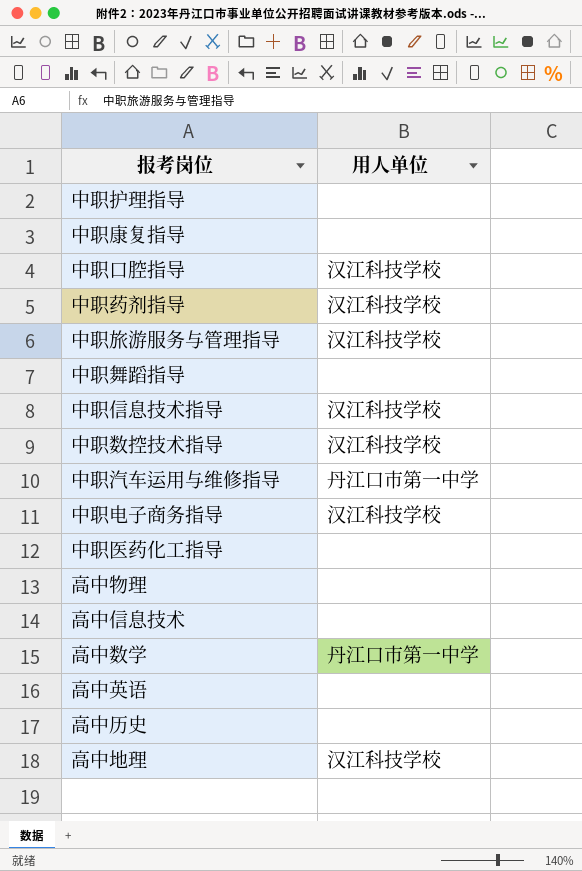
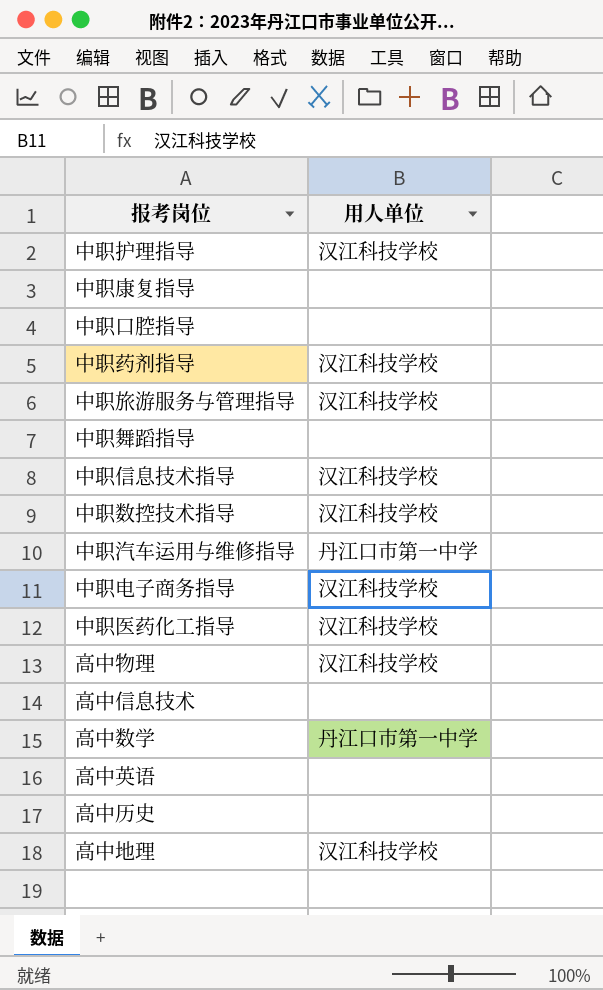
中职护理指导 | 用人单位: none -> 汉江科技学校
中职口腔指导 | 用人单位: 汉江科技学校 -> none
中职医药化工指导 | 用人单位: none -> 汉江科技学校
高中物理 | 用人单位: none -> 汉江科技学校

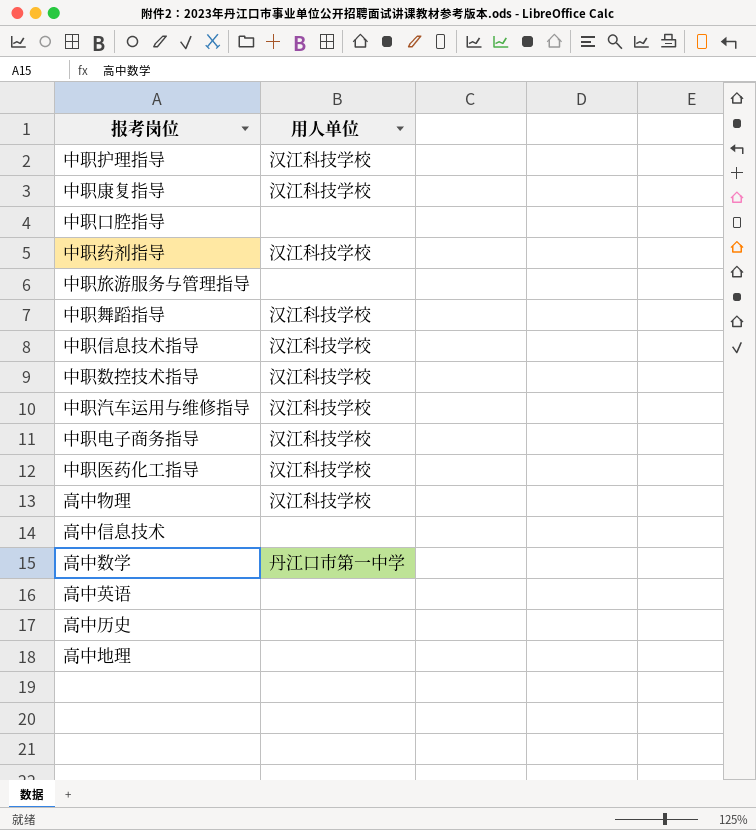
中职康复指导 | 用人单位: none -> 汉江科技学校
中职旅游服务与管理指导 | 用人单位: 汉江科技学校 -> none
中职舞蹈指导 | 用人单位: none -> 汉江科技学校
中职汽车运用与维修指导 | 用人单位: 丹江口市第一中学 -> 汉江科技学校
高中地理 | 用人单位: 汉江科技学校 -> none

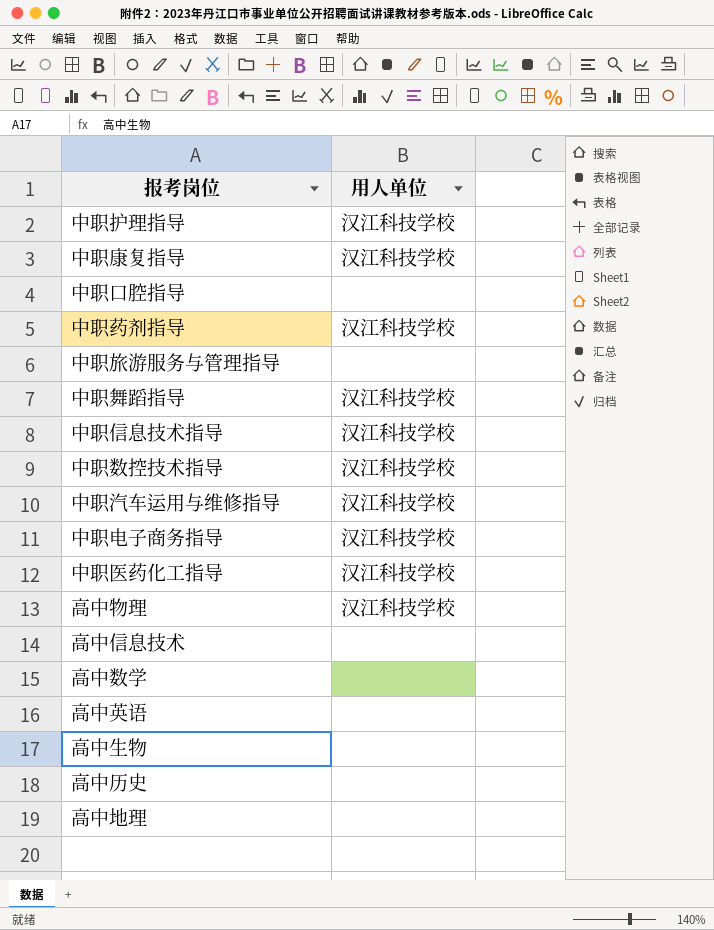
高中数学 | 用人单位: 丹江口市第一中学 -> none
row 高中生物: none -> none

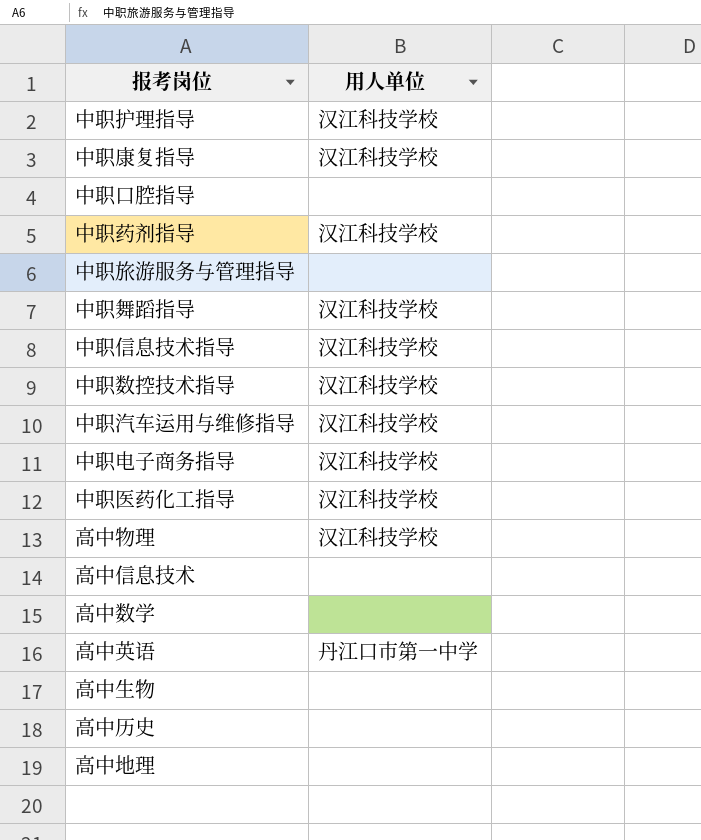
高中英语 | 用人单位: none -> 丹江口市第一中学

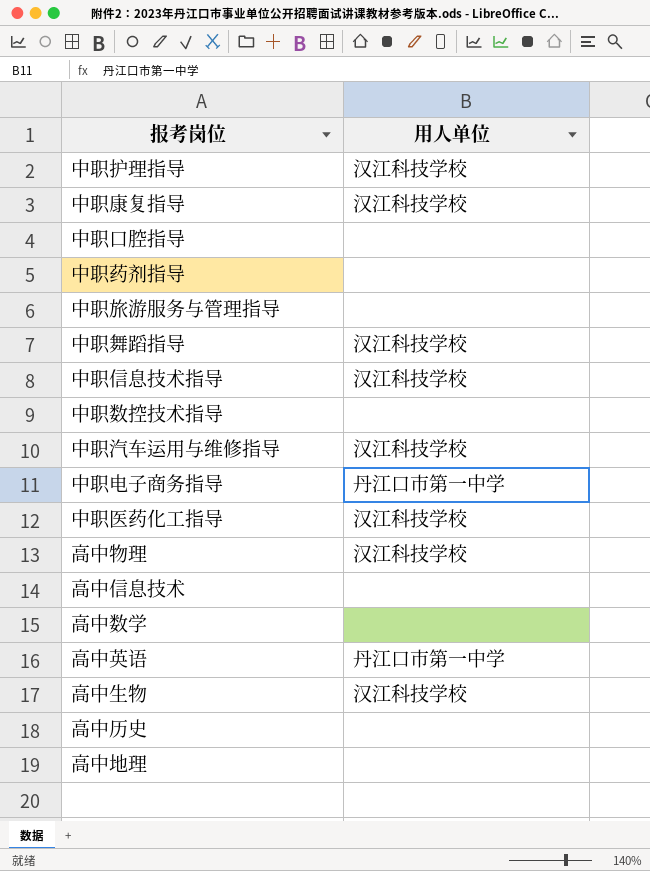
中职药剂指导 | 用人单位: 汉江科技学校 -> none
中职数控技术指导 | 用人单位: 汉江科技学校 -> none
中职电子商务指导 | 用人单位: 汉江科技学校 -> 丹江口市第一中学
高中生物 | 用人单位: none -> 汉江科技学校

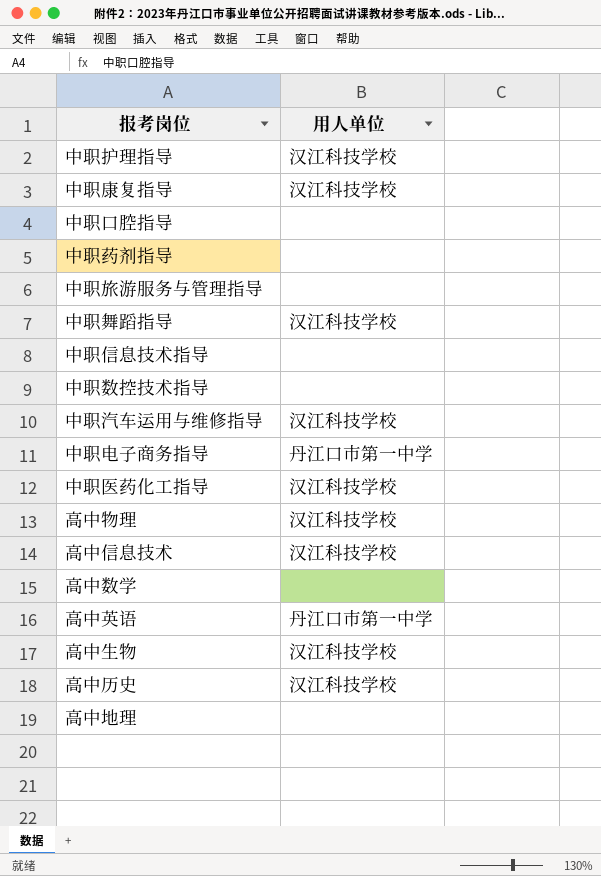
中职信息技术指导 | 用人单位: 汉江科技学校 -> none
高中信息技术 | 用人单位: none -> 汉江科技学校
高中历史 | 用人单位: none -> 汉江科技学校

